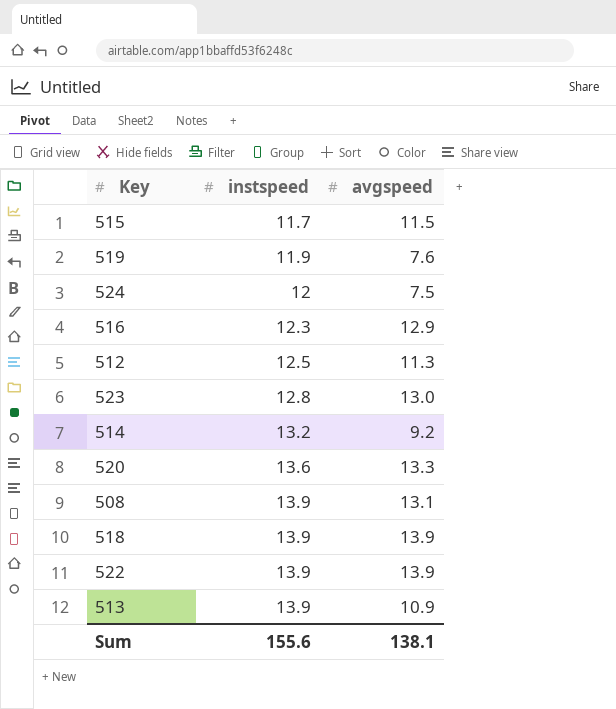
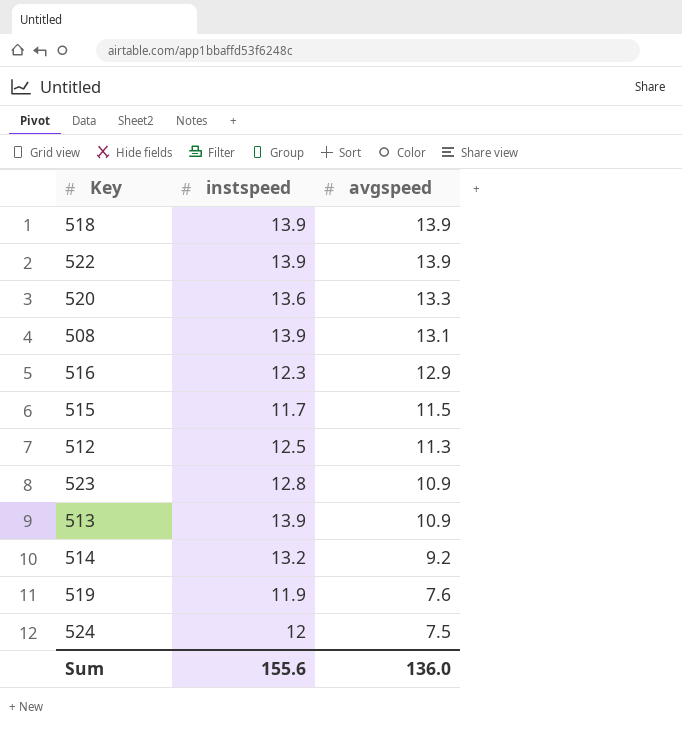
row order: instspeed ascending -> avgspeed descending
523 | avgspeed: 13.0 -> 10.9
Sum | avgspeed: 138.1 -> 136.0

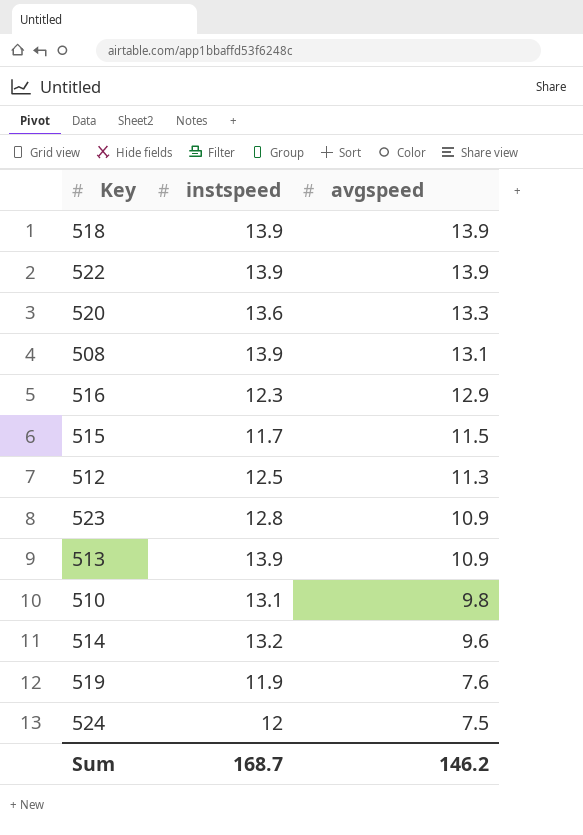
row 510: none -> 13.1 | 9.8
514 | avgspeed: 9.2 -> 9.6
Sum | instspeed: 155.6 -> 168.7
Sum | avgspeed: 136.0 -> 146.2

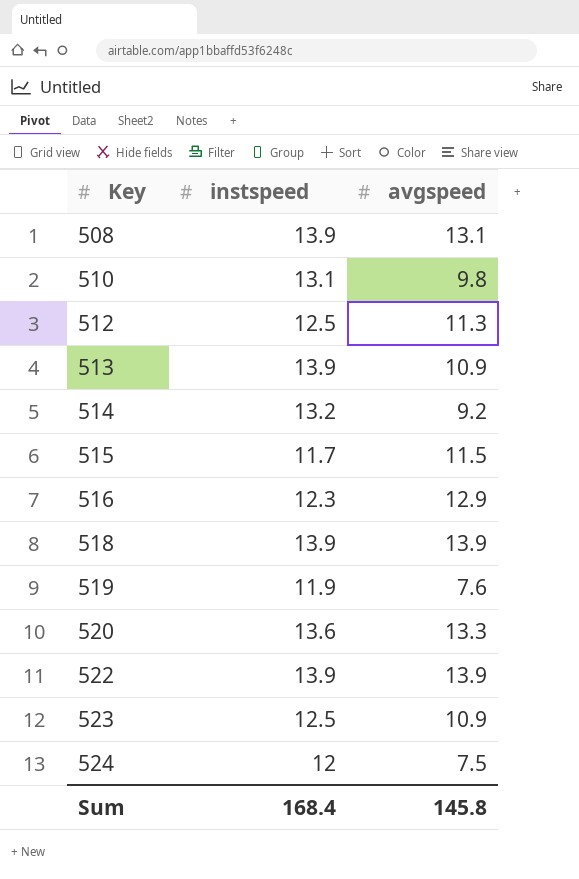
row order: avgspeed descending -> Key ascending
514 | avgspeed: 9.6 -> 9.2
523 | instspeed: 12.8 -> 12.5
Sum | instspeed: 168.7 -> 168.4
Sum | avgspeed: 146.2 -> 145.8

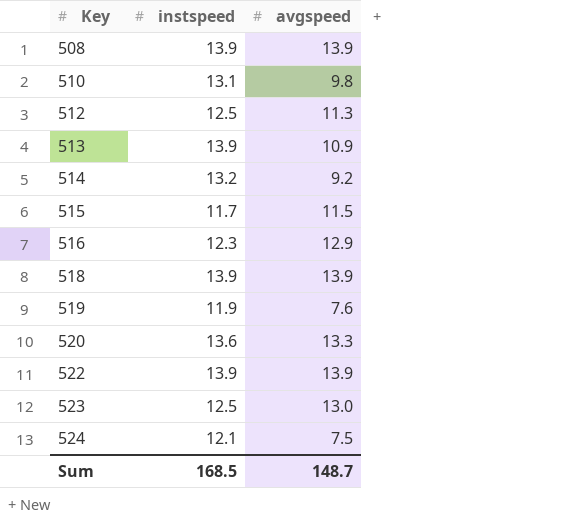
508 | avgspeed: 13.1 -> 13.9
523 | avgspeed: 10.9 -> 13.0
524 | instspeed: 12 -> 12.1
Sum | instspeed: 168.4 -> 168.5
Sum | avgspeed: 145.8 -> 148.7

